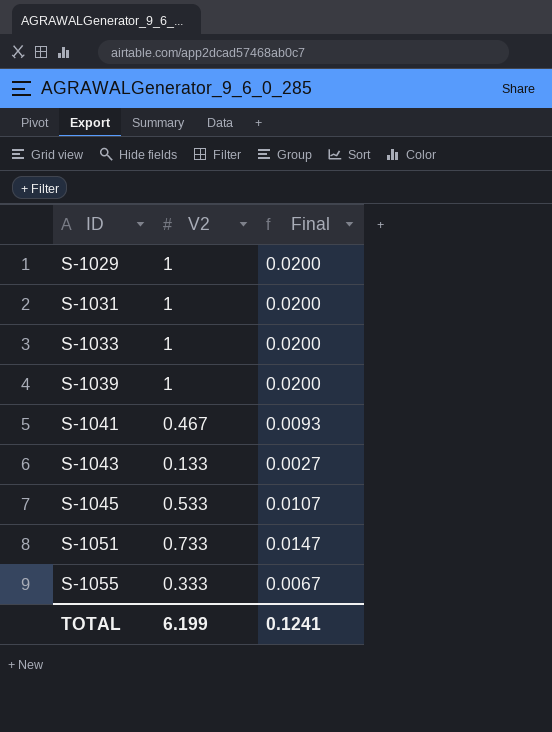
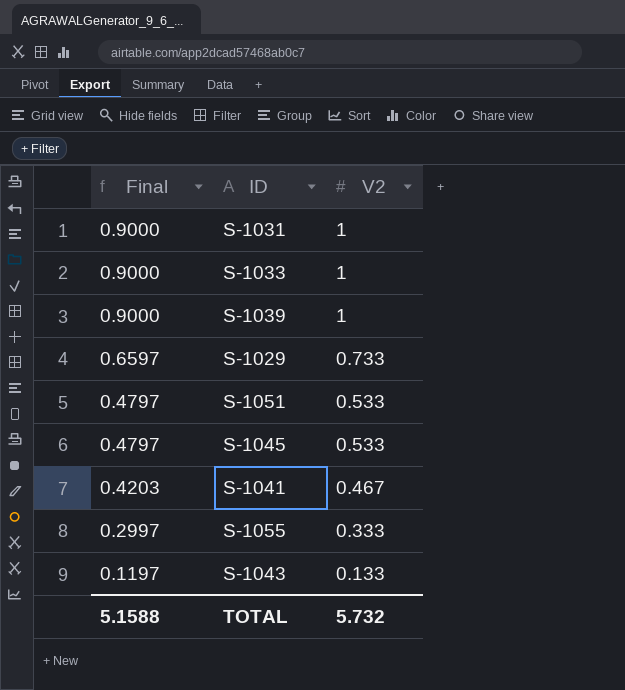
row order: ID ascending -> Final descending
column Final | formula: [V2] * 0.02 -> [V2] * 0.9
column Final | position: 3 -> 1
S-1029 | V2: 1 -> 0.733
S-1051 | V2: 0.733 -> 0.533
TOTAL | Final: 0.1241 -> 5.1588
TOTAL | V2: 6.199 -> 5.732

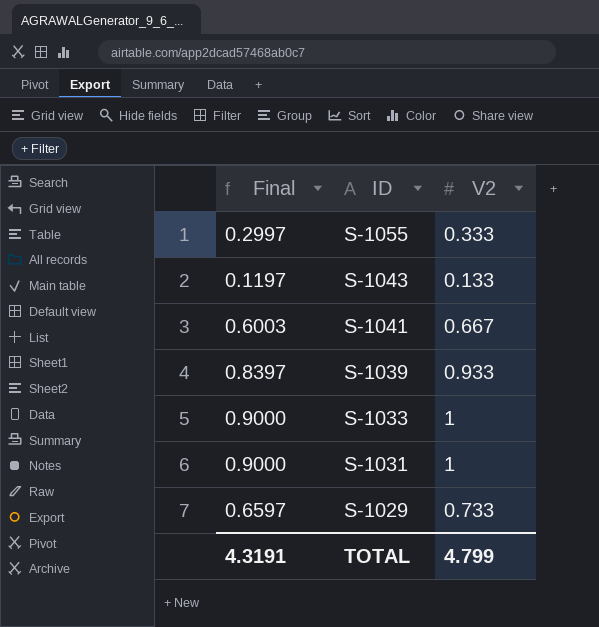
row order: Final descending -> ID descending
row S-1051: 0.4797 | 0.533 -> none
row S-1045: 0.4797 | 0.533 -> none
S-1041 | Final: 0.4203 -> 0.6003
S-1041 | V2: 0.467 -> 0.667
S-1039 | Final: 0.9000 -> 0.8397
S-1039 | V2: 1 -> 0.933
TOTAL | Final: 5.1588 -> 4.3191
TOTAL | V2: 5.732 -> 4.799

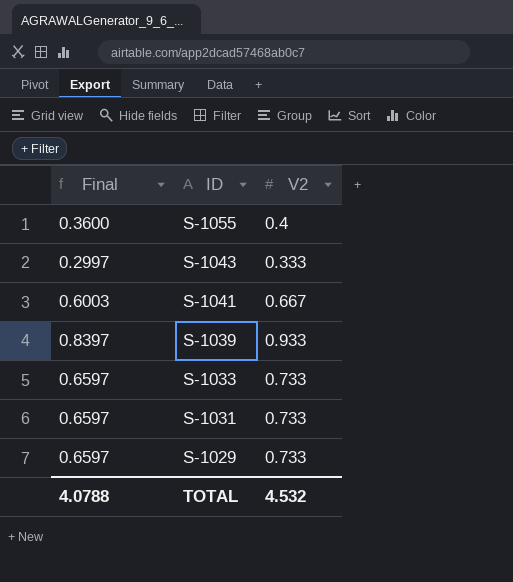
S-1055 | Final: 0.2997 -> 0.3600
S-1055 | V2: 0.333 -> 0.4
S-1043 | Final: 0.1197 -> 0.2997
S-1043 | V2: 0.133 -> 0.333
S-1033 | Final: 0.9000 -> 0.6597
S-1033 | V2: 1 -> 0.733
S-1031 | Final: 0.9000 -> 0.6597
S-1031 | V2: 1 -> 0.733
TOTAL | Final: 4.3191 -> 4.0788
TOTAL | V2: 4.799 -> 4.532

